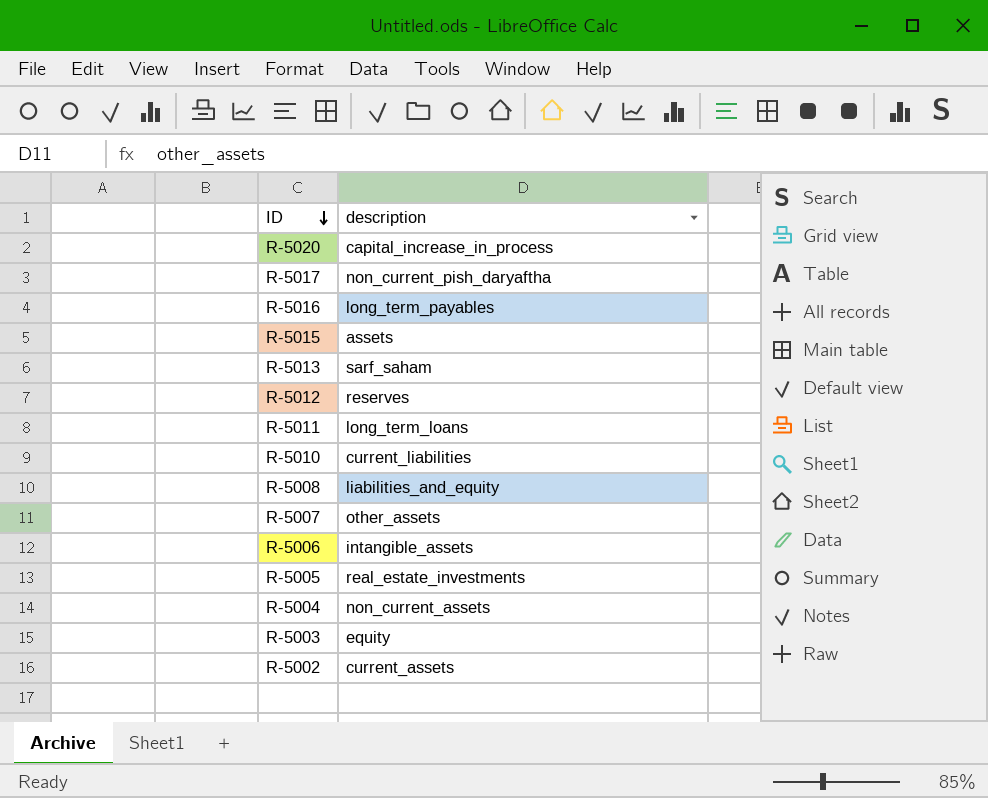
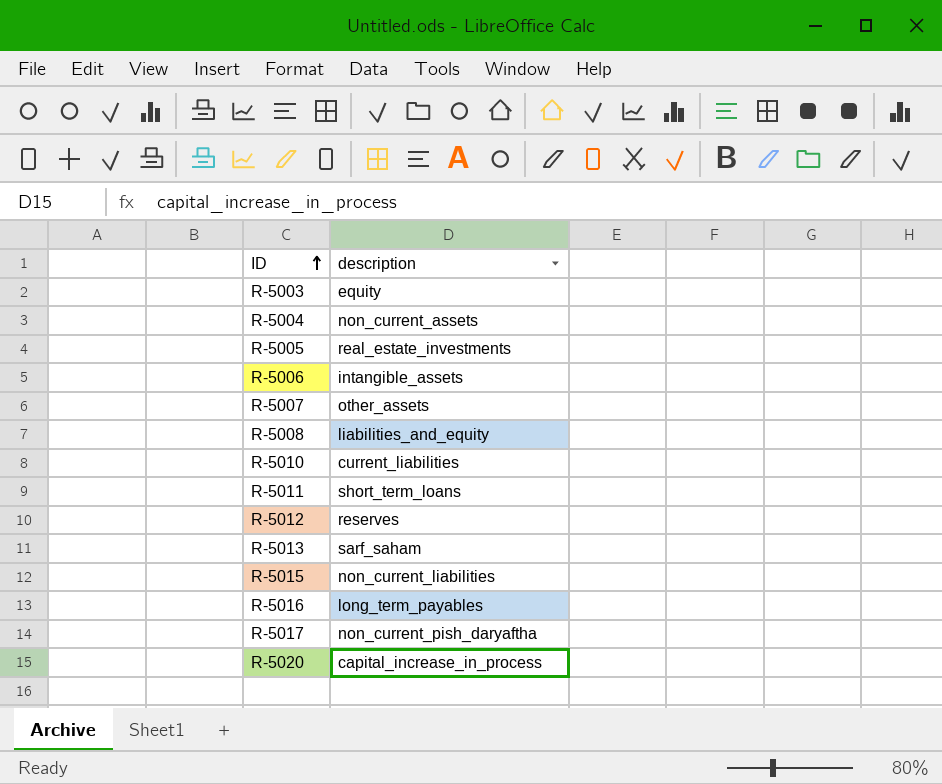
row order: ID descending -> ID ascending
row R-5002: current_assets -> none
R-5011 | description: long_term_loans -> short_term_loans
R-5015 | description: assets -> non_current_liabilities

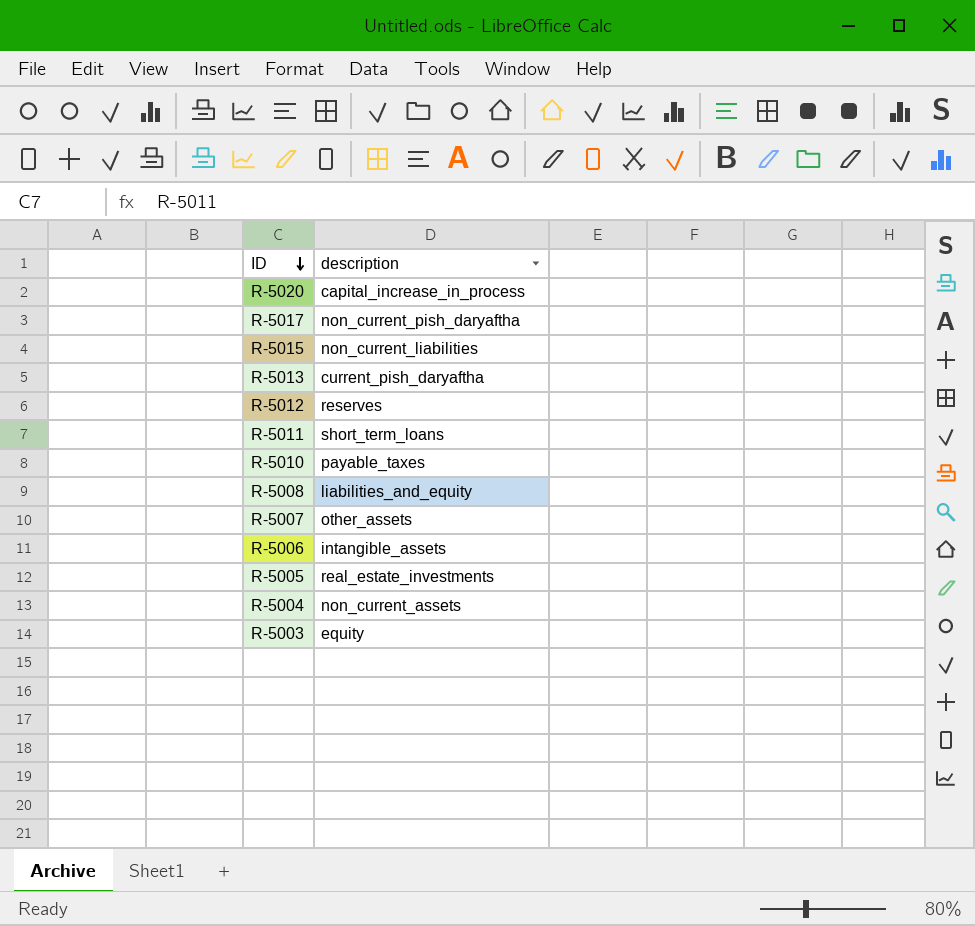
row order: ID ascending -> ID descending
row R-5016: long_term_payables -> none
R-5013 | description: sarf_saham -> current_pish_daryaftha
R-5010 | description: current_liabilities -> payable_taxes

